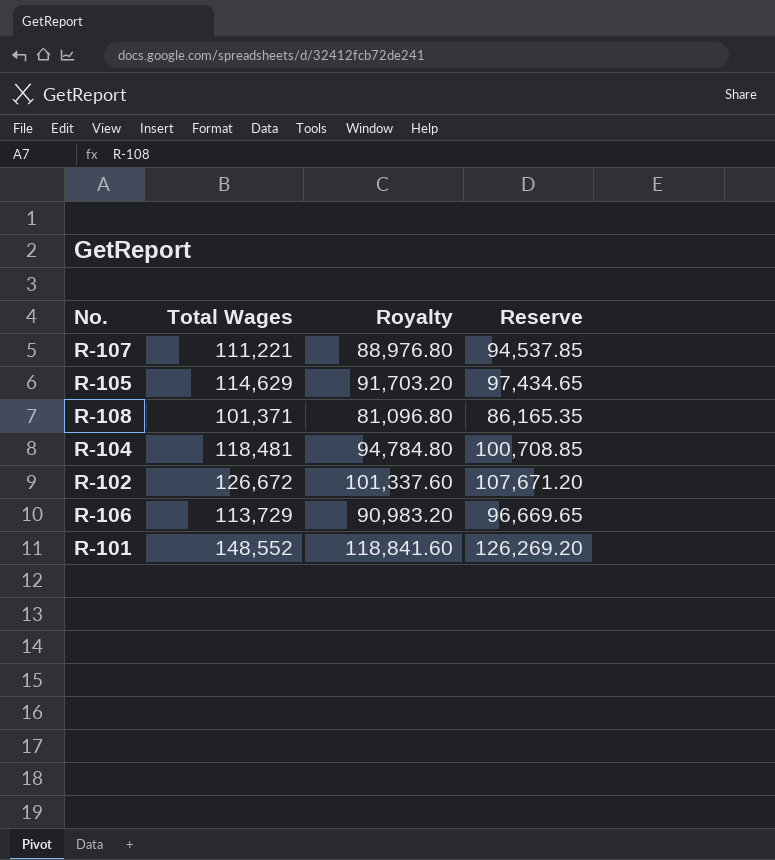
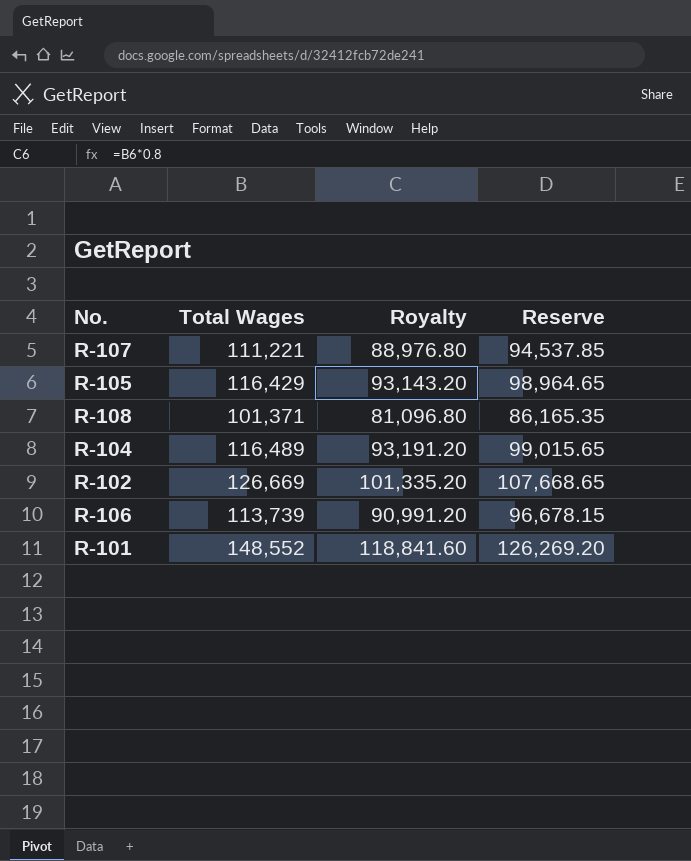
R-105 | Total Wages: 114,629 -> 116,429
R-105 | Royalty: 91,703.20 -> 93,143.20
R-105 | Reserve: 97,434.65 -> 98,964.65
R-104 | Total Wages: 118,481 -> 116,489
R-104 | Royalty: 94,784.80 -> 93,191.20
R-104 | Reserve: 100,708.85 -> 99,015.65
R-102 | Total Wages: 126,672 -> 126,669
R-102 | Royalty: 101,337.60 -> 101,335.20
R-102 | Reserve: 107,671.20 -> 107,668.65
R-106 | Total Wages: 113,729 -> 113,739
R-106 | Royalty: 90,983.20 -> 90,991.20
R-106 | Reserve: 96,669.65 -> 96,678.15

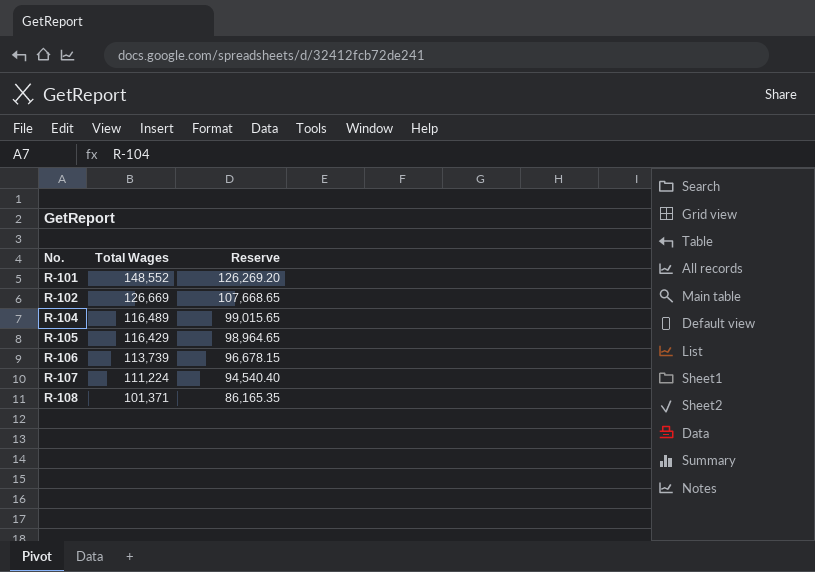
row order: none -> No. ascending
column Royalty | formula: [Total Wages] * 0.8 -> none
R-107 | Total Wages: 111,221 -> 111,224
R-107 | Reserve: 94,537.85 -> 94,540.40

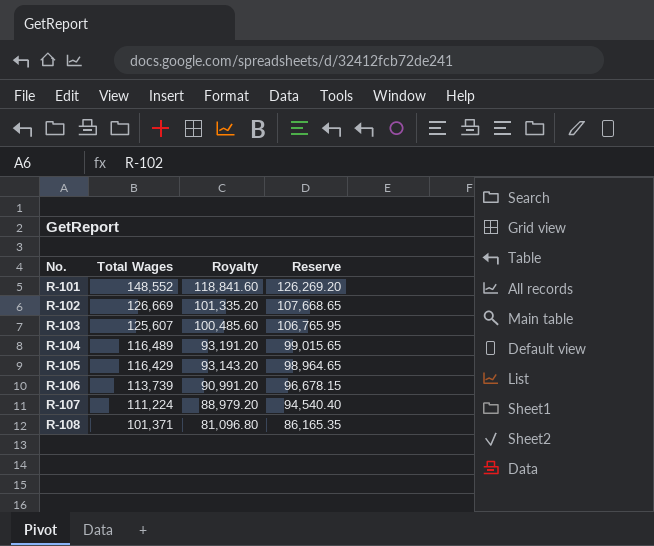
column Royalty | formula: none -> [Total Wages] * 0.8
row R-103: none -> 125,607 | 100,485.60 | 106,765.95

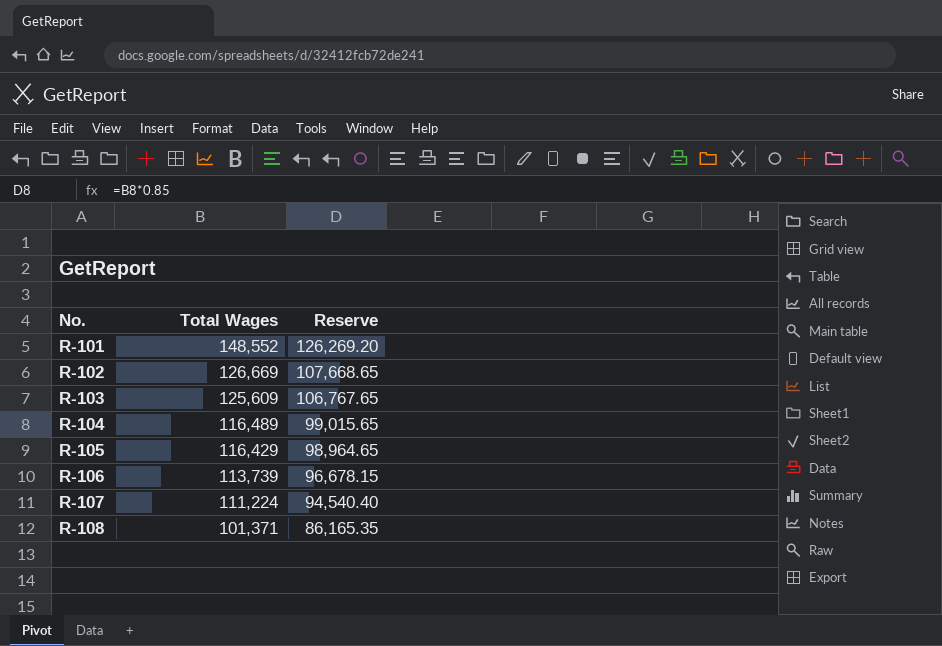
column Royalty | formula: [Total Wages] * 0.8 -> none
R-103 | Total Wages: 125,607 -> 125,609
R-103 | Reserve: 106,765.95 -> 106,767.65

